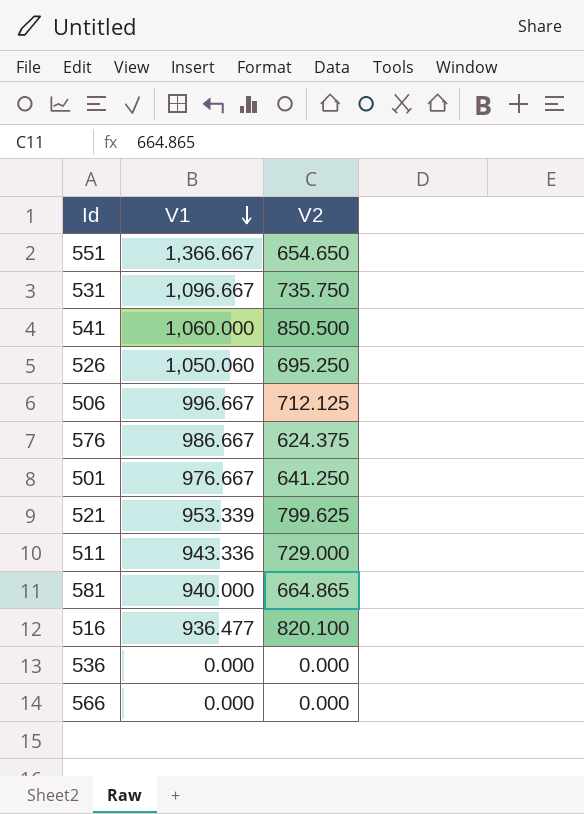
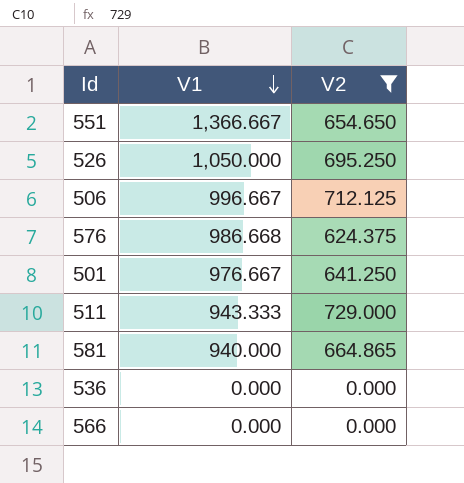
filter: none -> V2 <= 729.000
526 | V1: 1,050.060 -> 1,050.000
576 | V1: 986.667 -> 986.668
511 | V1: 943.336 -> 943.333

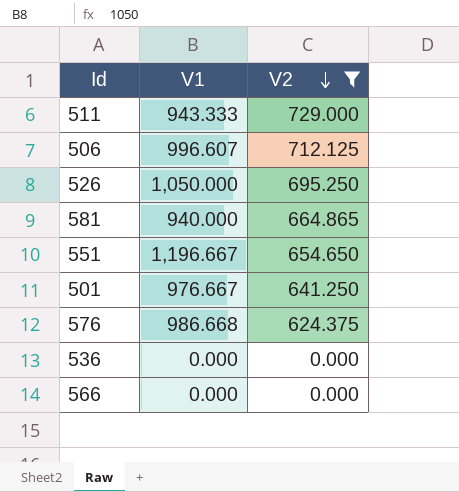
row order: V1 descending -> V2 descending
506 | V1: 996.667 -> 996.607
551 | V1: 1,366.667 -> 1,196.667

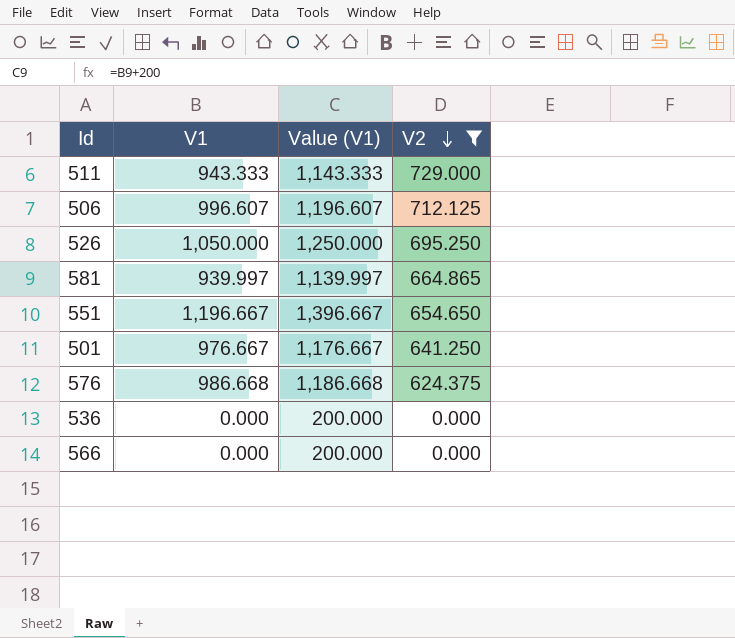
column Value (V1) | formula: none -> [V1] + 200
581 | V1: 940.000 -> 939.997

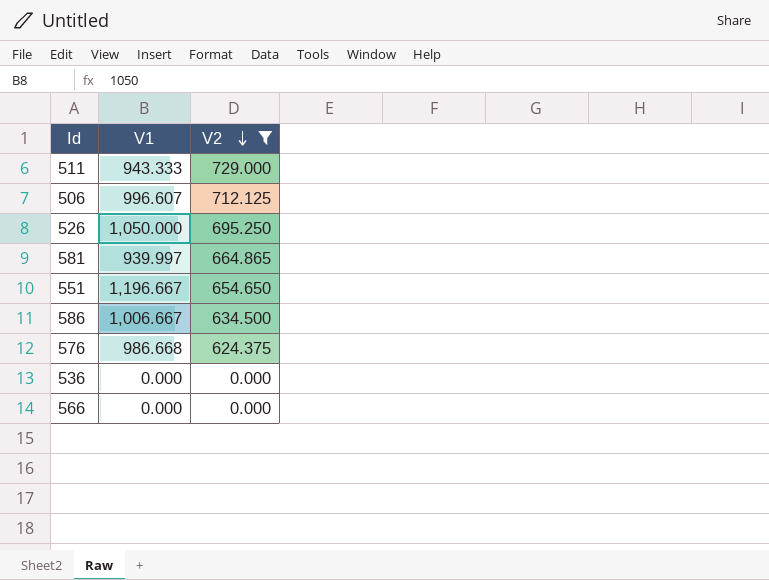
column Value (V1) | formula: [V1] + 200 -> none
row 501: 976.667 | 1,176.667 | 641.250 -> none
row 586: none -> 1,006.667 | 634.500

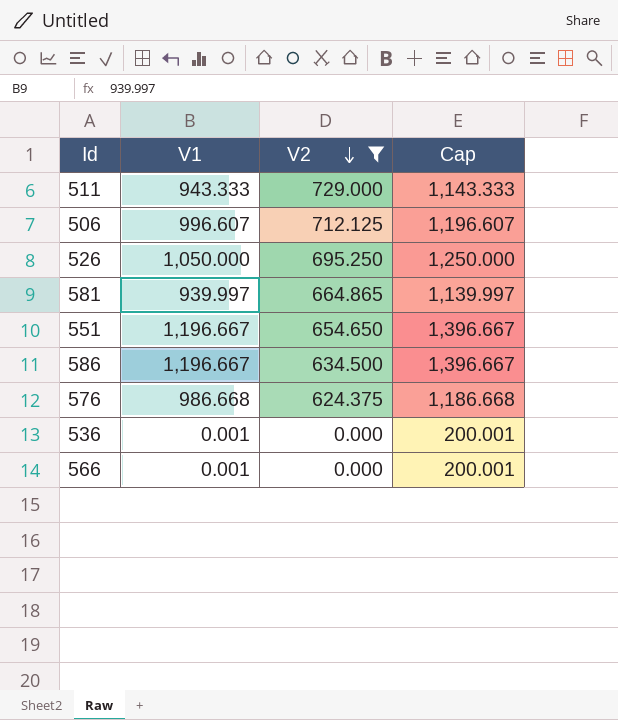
column Cap | formula: none -> [V1] + 200
586 | V1: 1,006.667 -> 1,196.667
536 | V1: 0.000 -> 0.001
566 | V1: 0.000 -> 0.001

